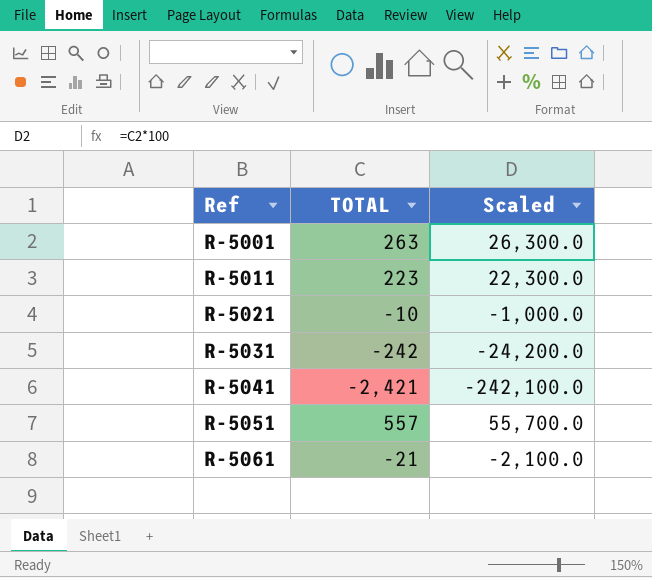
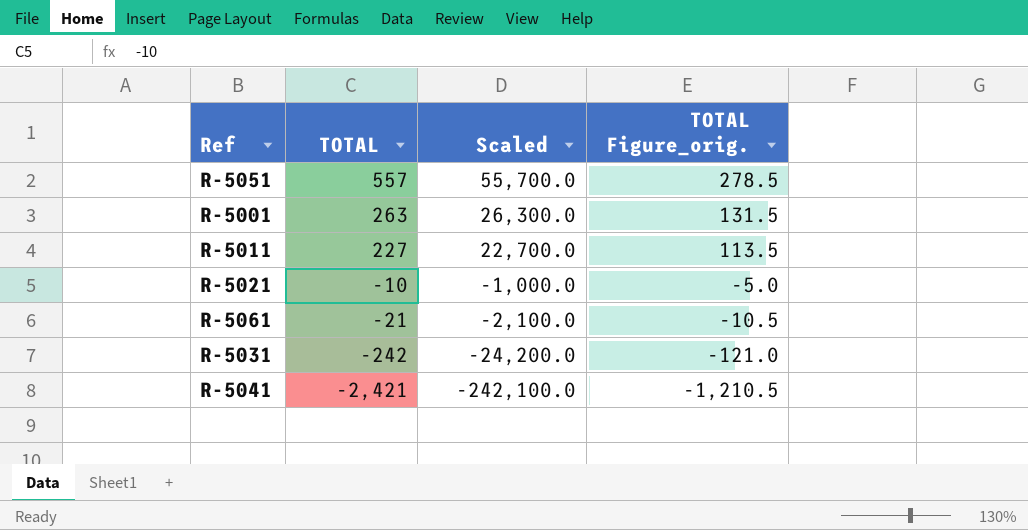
row order: Ref ascending -> TOTAL descending
column TOTAL Figure_orig. | formula: none -> [TOTAL] * 0.5
R-5011 | TOTAL: 223 -> 227
R-5011 | Scaled: 22,300.0 -> 22,700.0

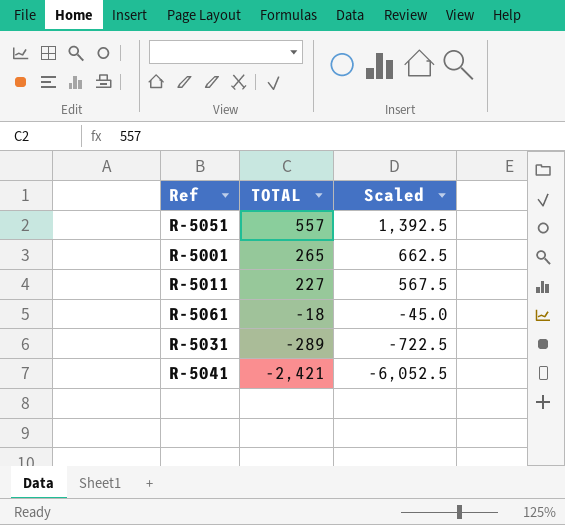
column TOTAL Figure_orig. | formula: [TOTAL] * 0.5 -> none
column Scaled | formula: [TOTAL] * 100 -> [TOTAL] * 2.5
row R-5021: -10 | -1,000.0 | -5.0 -> none
R-5001 | TOTAL: 263 -> 265
R-5061 | TOTAL: -21 -> -18
R-5031 | TOTAL: -242 -> -289

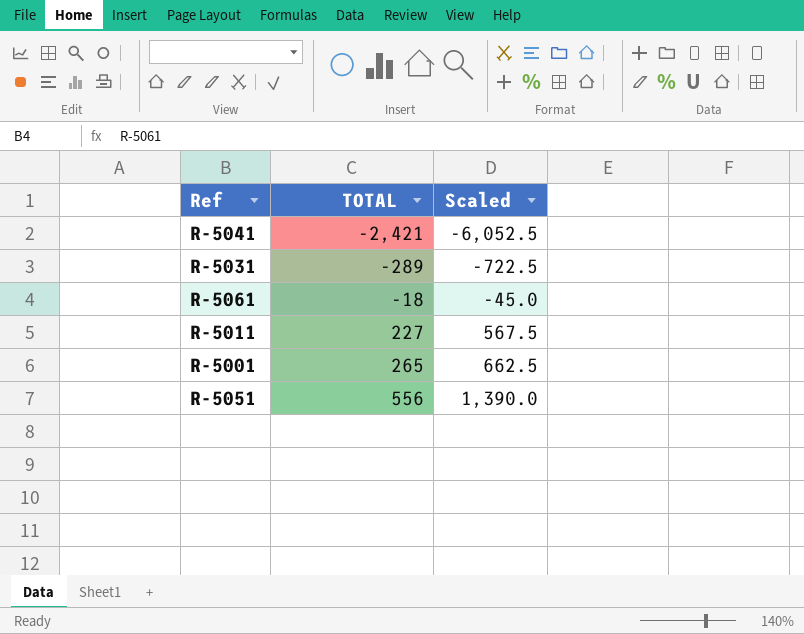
row order: TOTAL descending -> TOTAL ascending
R-5051 | TOTAL: 557 -> 556
R-5051 | Scaled: 1,392.5 -> 1,390.0

